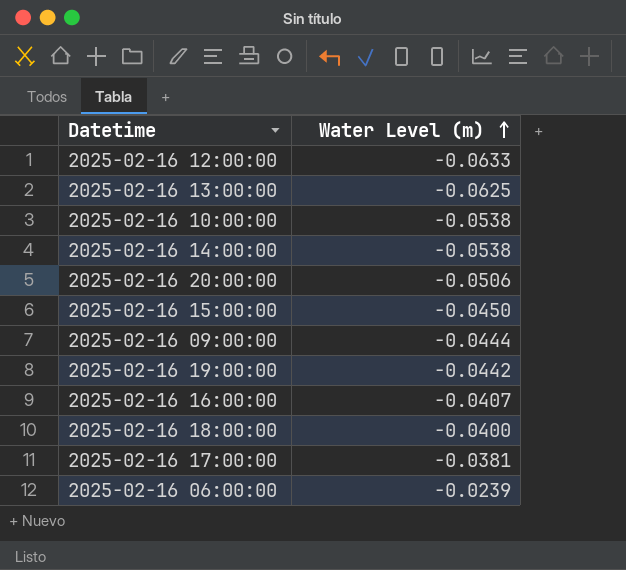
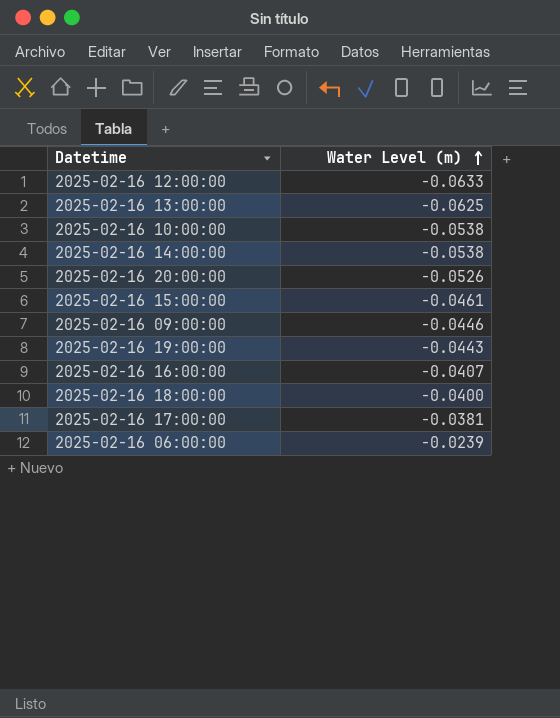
2025-02-16 20:00:00 | Water Level (m): -0.0506 -> -0.0526
2025-02-16 15:00:00 | Water Level (m): -0.0450 -> -0.0461
2025-02-16 09:00:00 | Water Level (m): -0.0444 -> -0.0446
2025-02-16 19:00:00 | Water Level (m): -0.0442 -> -0.0443

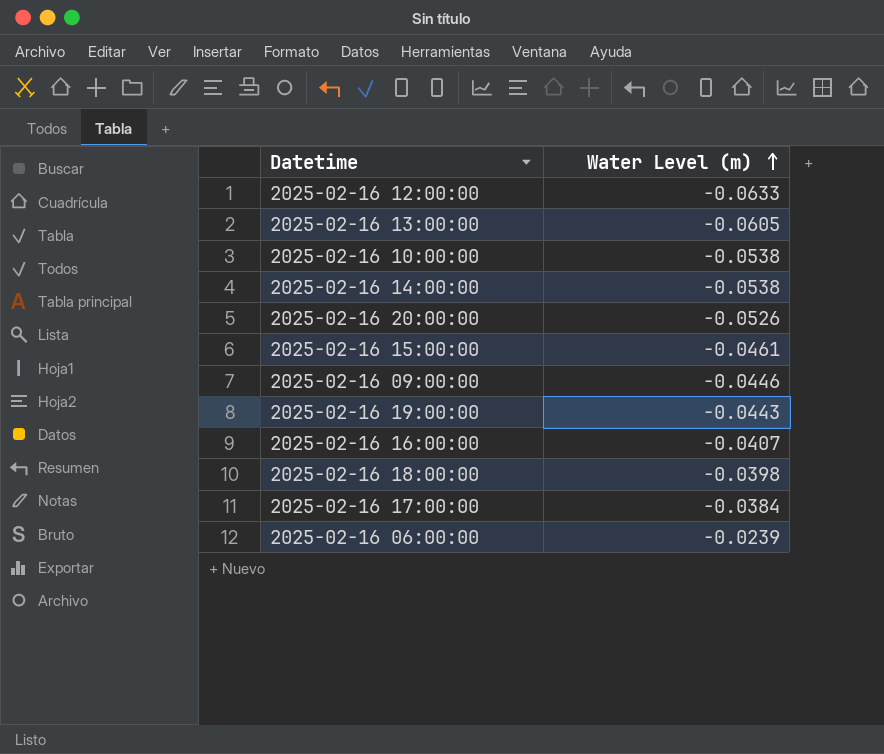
2025-02-16 13:00:00 | Water Level (m): -0.0625 -> -0.0605
2025-02-16 18:00:00 | Water Level (m): -0.0400 -> -0.0398
2025-02-16 17:00:00 | Water Level (m): -0.0381 -> -0.0384

